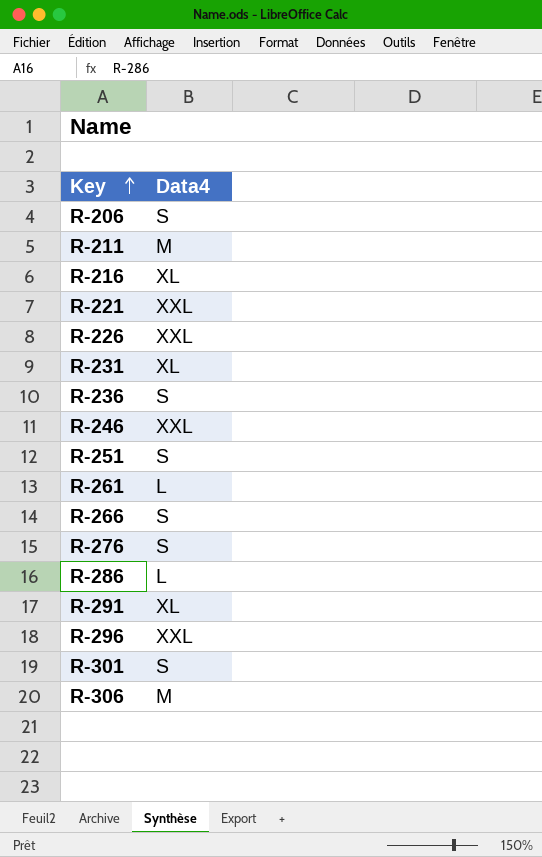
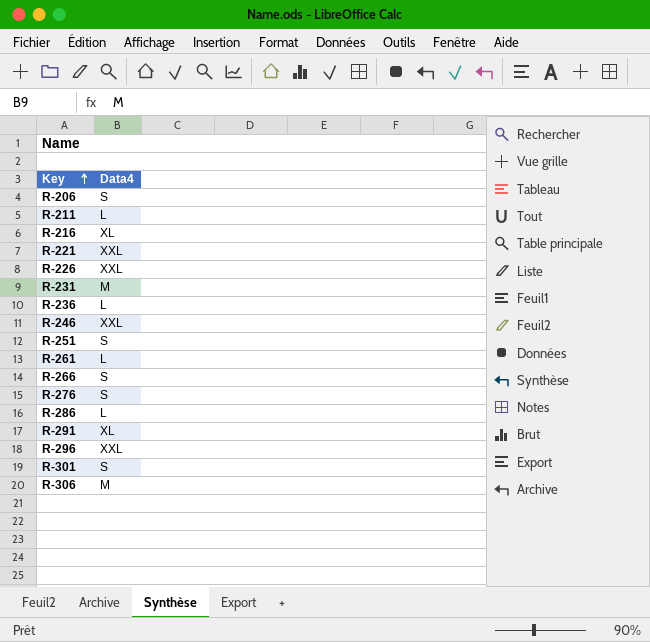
R-211 | Data4: M -> L
R-231 | Data4: XL -> M
R-236 | Data4: S -> L

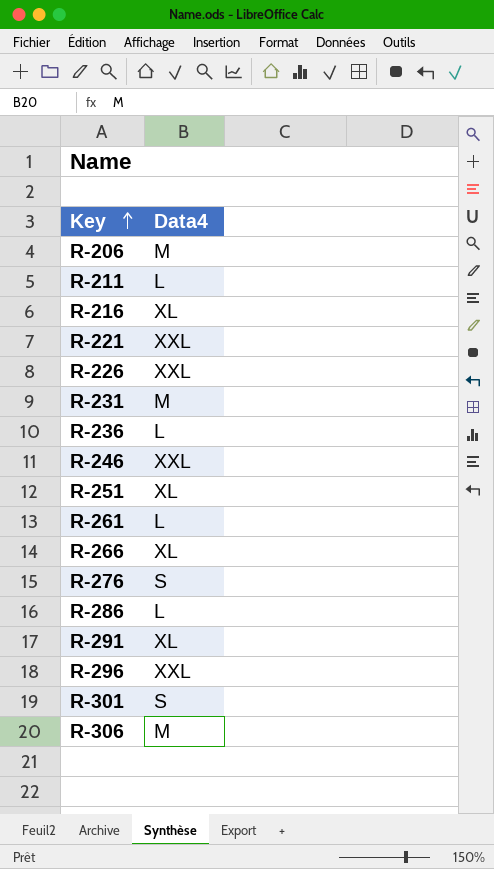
R-206 | Data4: S -> M
R-251 | Data4: S -> XL
R-266 | Data4: S -> XL

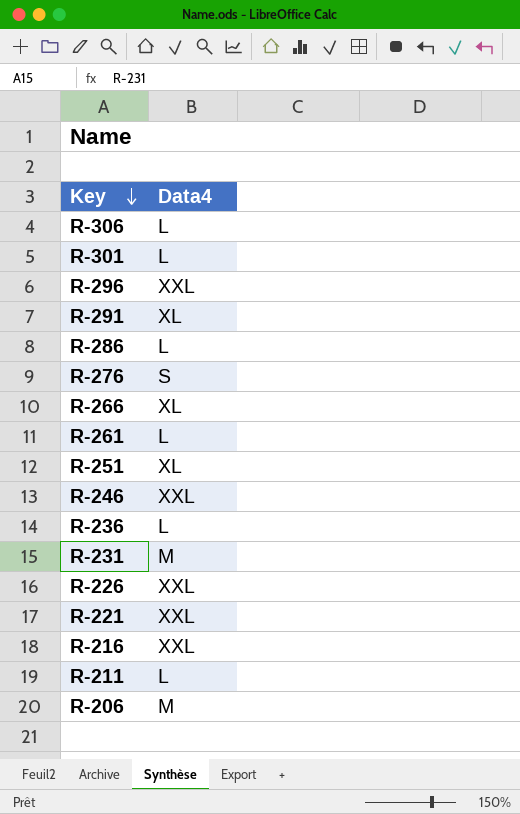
row order: Key ascending -> Key descending
R-306 | Data4: M -> L
R-301 | Data4: S -> L
R-216 | Data4: XL -> XXL

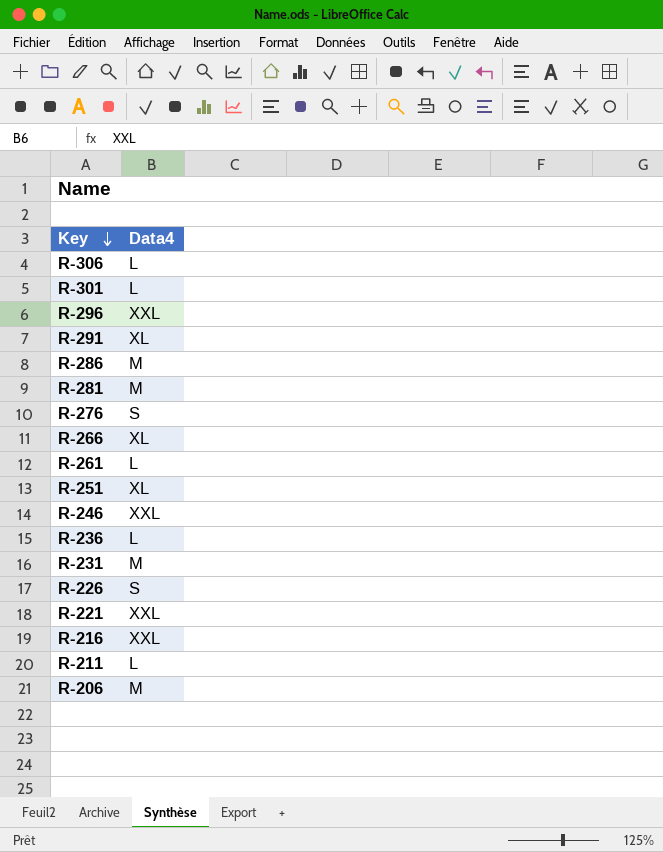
R-286 | Data4: L -> M
row R-281: none -> M
R-226 | Data4: XXL -> S

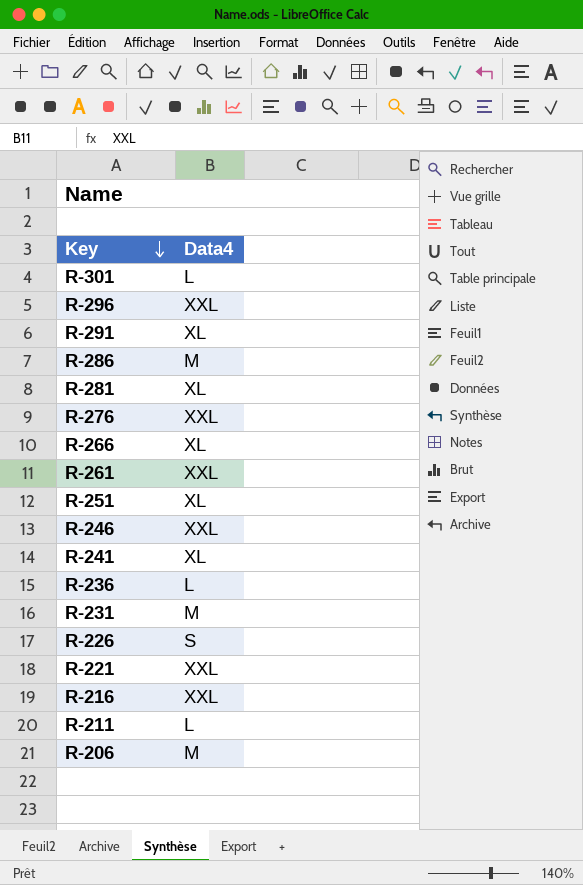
row R-306: L -> none
R-281 | Data4: M -> XL
R-276 | Data4: S -> XXL
R-261 | Data4: L -> XXL
row R-241: none -> XL

